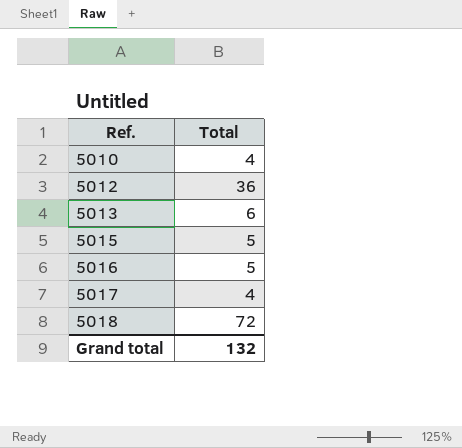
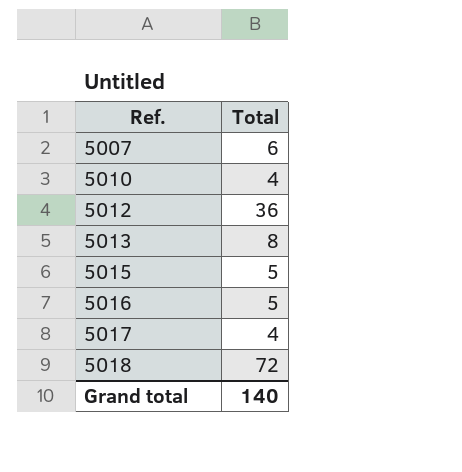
row 5007: none -> 6
5013 | Total: 6 -> 8
Grand total | Total: 132 -> 140

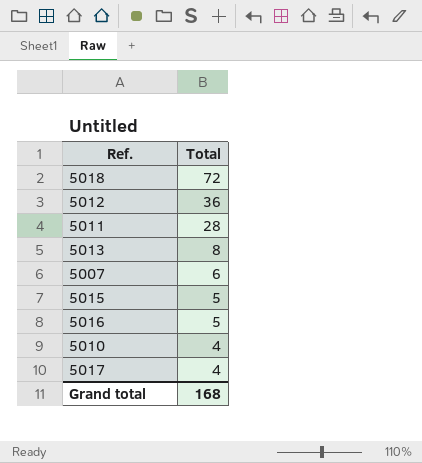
row order: Ref. ascending -> Total descending
row 5011: none -> 28
Grand total | Total: 140 -> 168

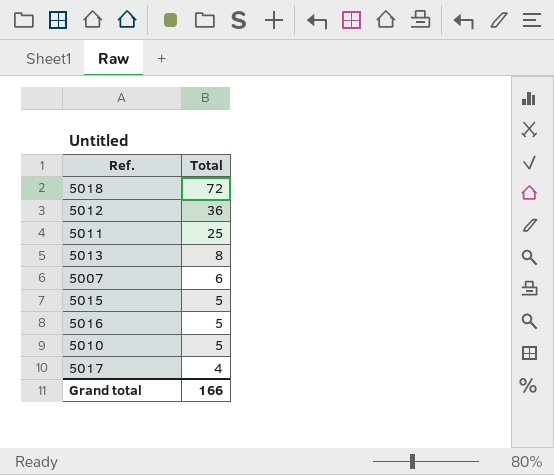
5011 | Total: 28 -> 25
5010 | Total: 4 -> 5
Grand total | Total: 168 -> 166

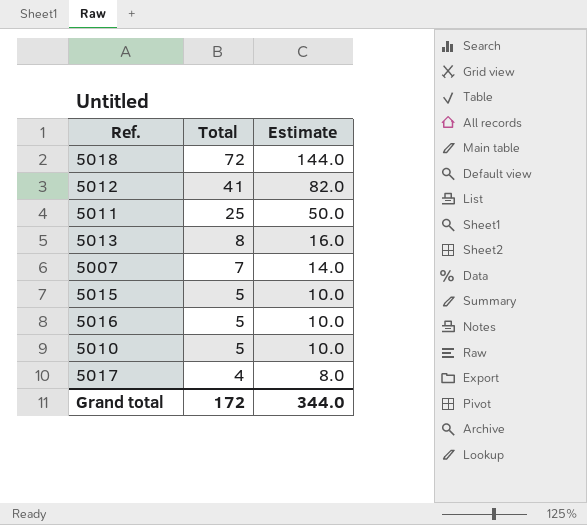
column Estimate | formula: none -> [Total] * 2
5012 | Total: 36 -> 41
5007 | Total: 6 -> 7
Grand total | Total: 166 -> 172

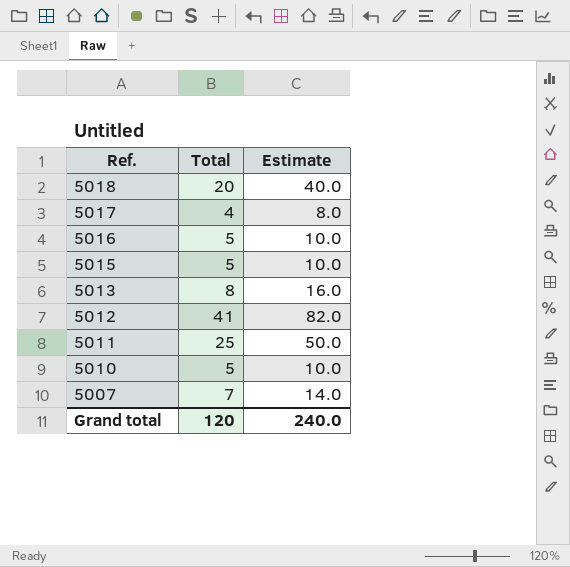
row order: Total descending -> Ref. descending
5018 | Total: 72 -> 20
5018 | Estimate: 144.0 -> 40.0
Grand total | Total: 172 -> 120
Grand total | Estimate: 344.0 -> 240.0

